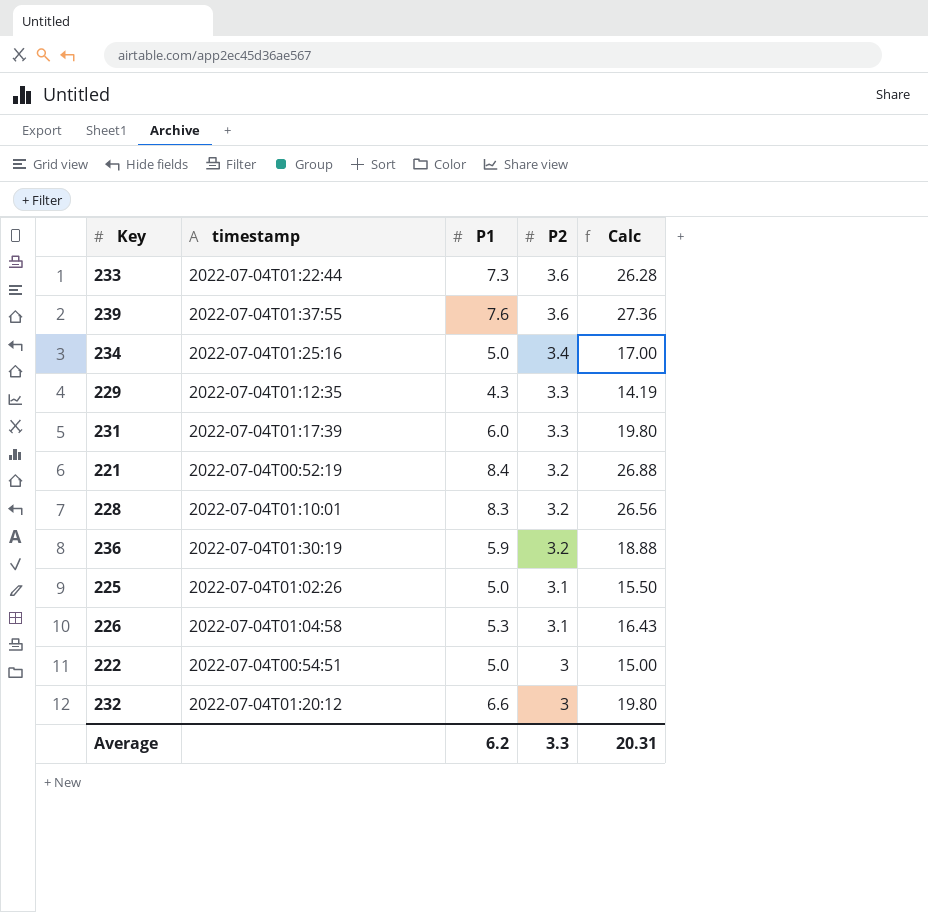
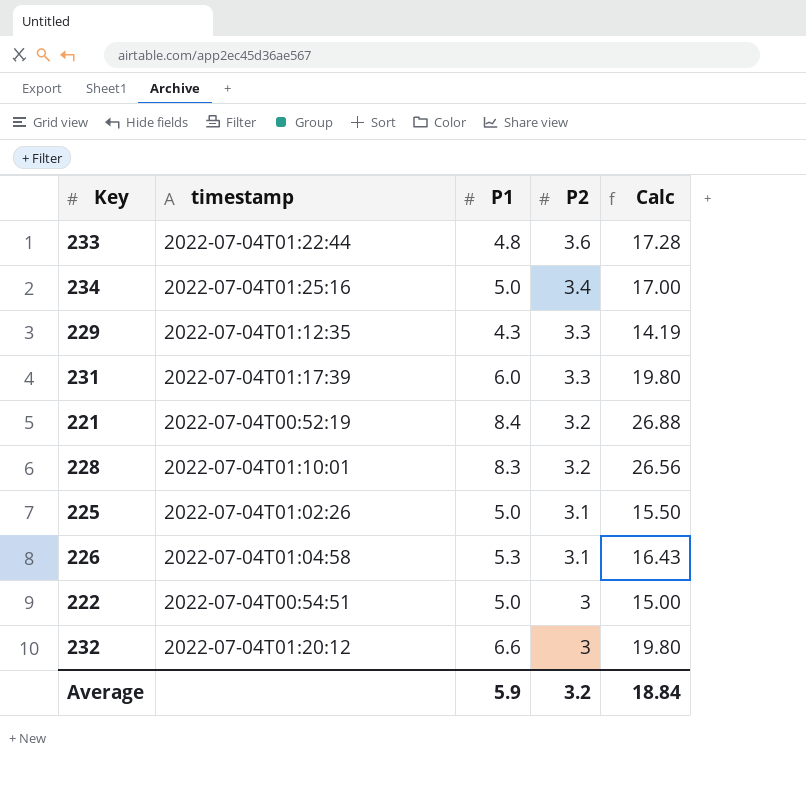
row 239: 2022-07-04T01:37:55 | 7.6 | 3.6 | 27.36 -> none
row 236: 2022-07-04T01:30:19 | 5.9 | 3.2 | 18.88 -> none
233 | P1: 7.3 -> 4.8
233 | Calc: 26.28 -> 17.28
Average | P1: 6.2 -> 5.9
Average | P2: 3.3 -> 3.2
Average | Calc: 20.31 -> 18.84

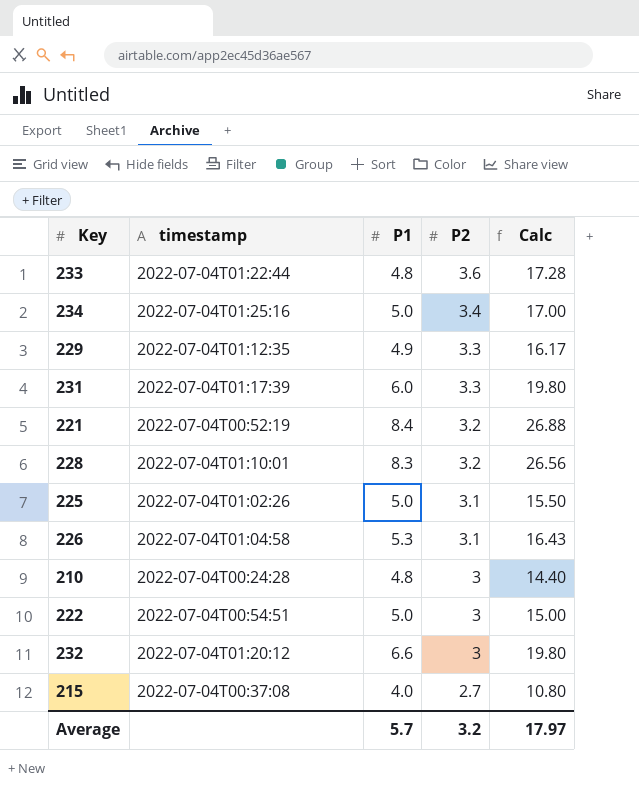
229 | P1: 4.3 -> 4.9
229 | Calc: 14.19 -> 16.17
row 210: none -> 2022-07-04T00:24:28 | 4.8 | 3 | 14.40
row 215: none -> 2022-07-04T00:37:08 | 4.0 | 2.7 | 10.80
Average | P1: 5.9 -> 5.7
Average | Calc: 18.84 -> 17.97

